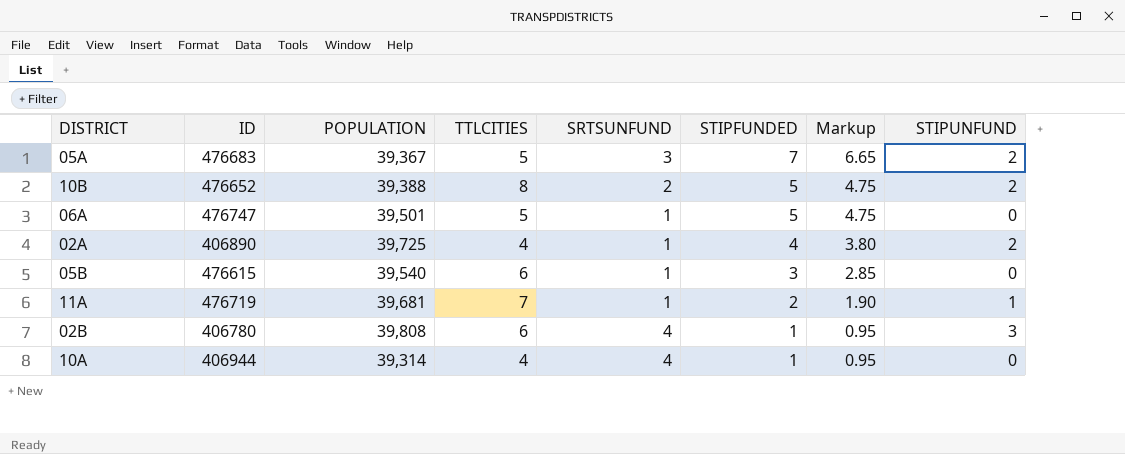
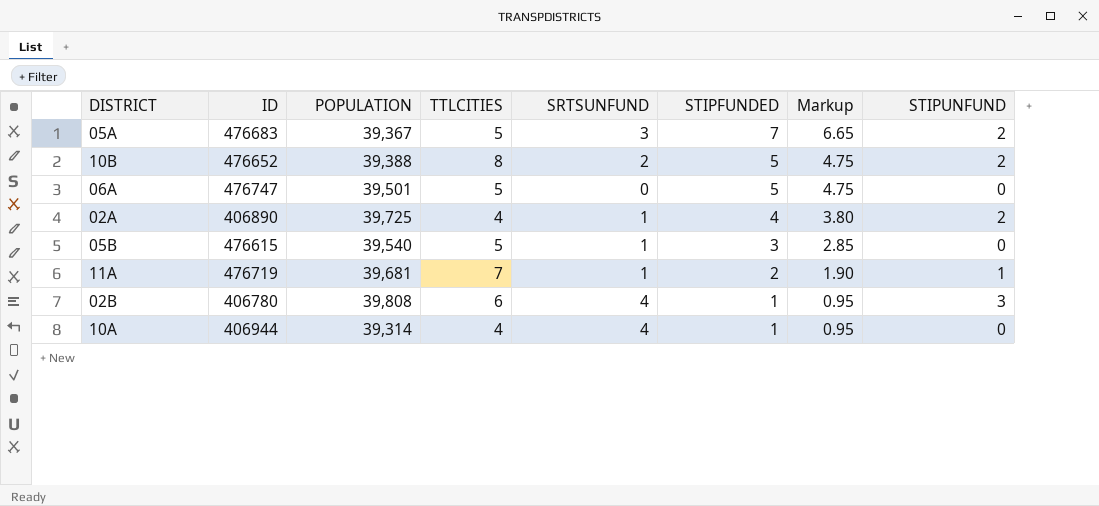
06A | SRTSUNFUND: 1 -> 0
05B | TTLCITIES: 6 -> 5

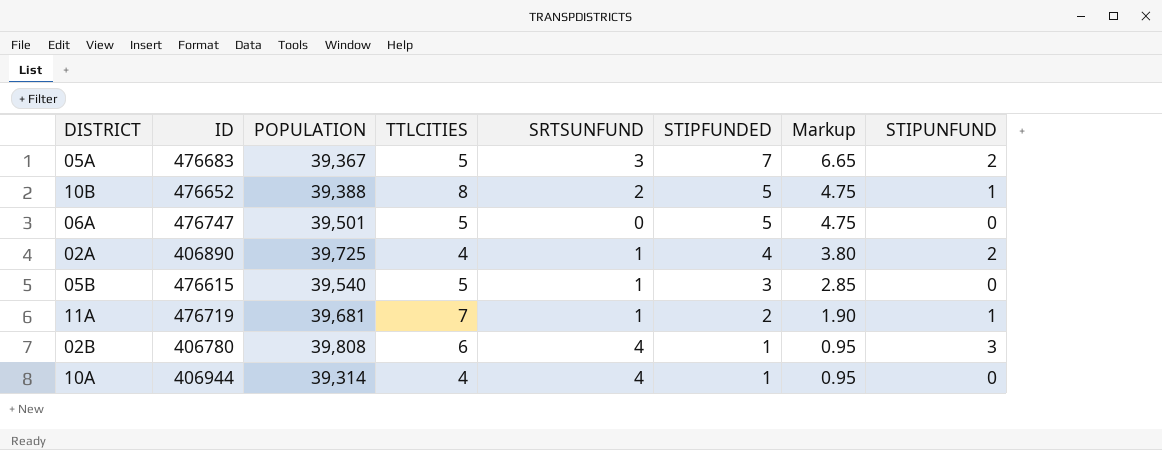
10B | STIPUNFUND: 2 -> 1

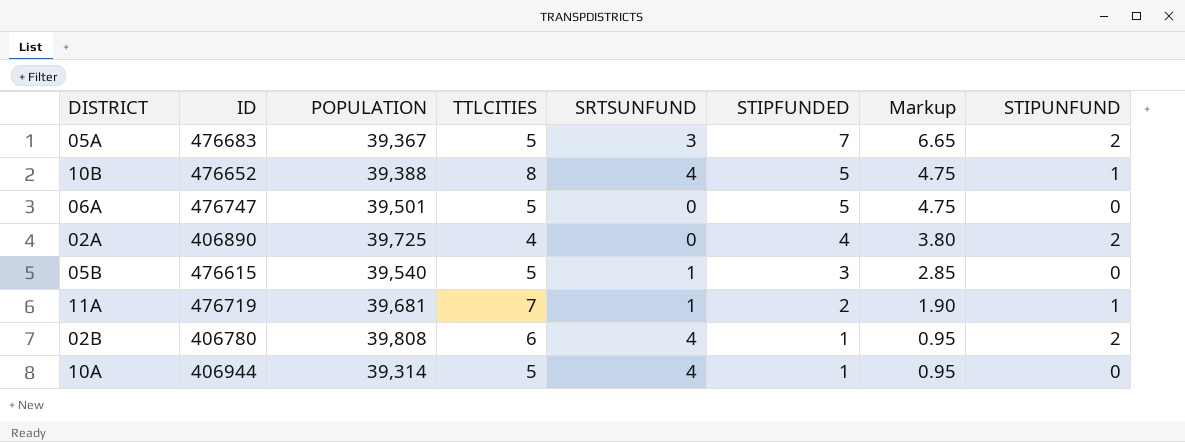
10B | SRTSUNFUND: 2 -> 4
02A | SRTSUNFUND: 1 -> 0
02B | STIPUNFUND: 3 -> 2
10A | TTLCITIES: 4 -> 5

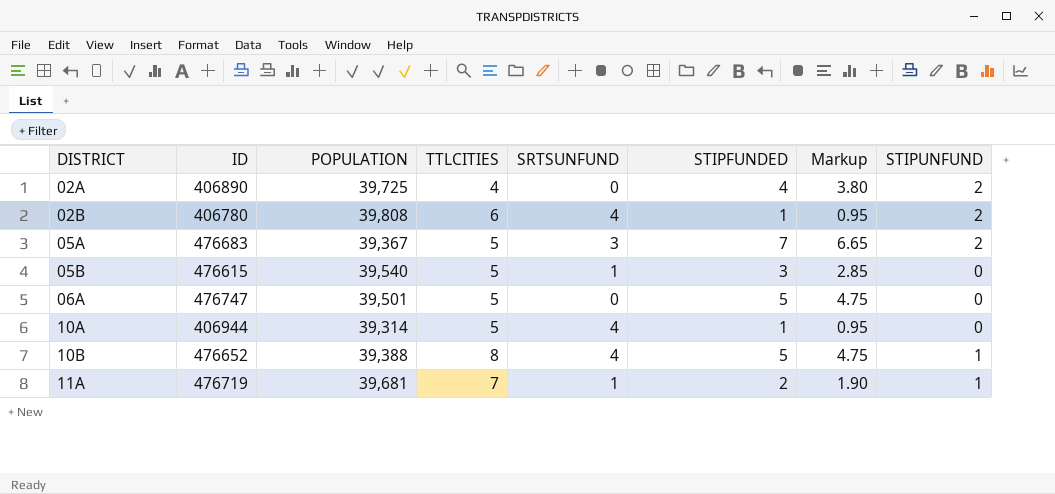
row order: STIPFUNDED descending -> DISTRICT ascending

